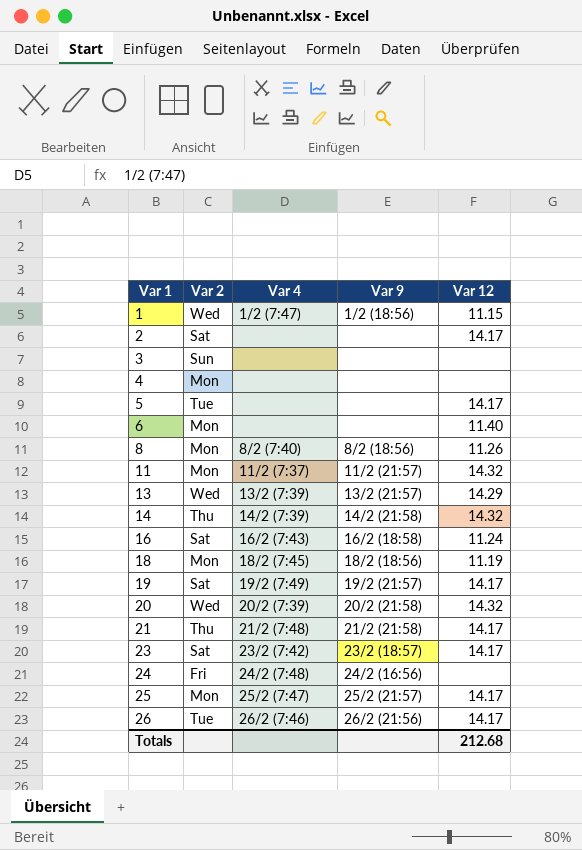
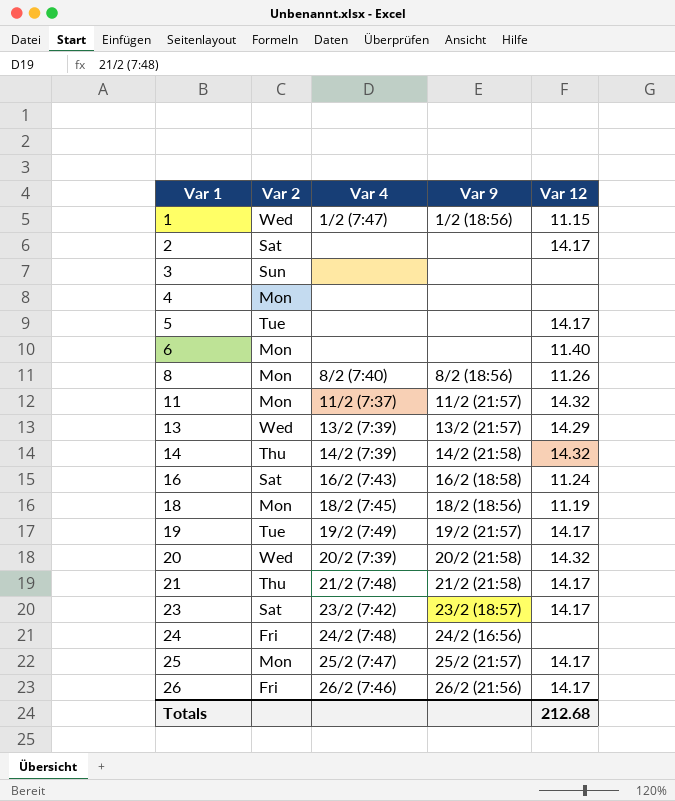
19 | Var 2: Sat -> Tue
26 | Var 2: Tue -> Fri

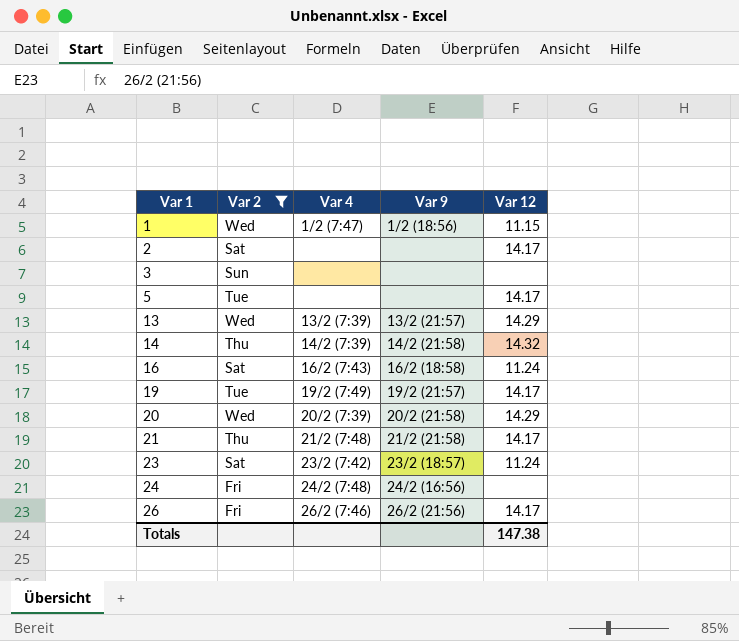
filter: none -> Var 2 != Mon
20 | Var 12: 14.32 -> 14.29
23 | Var 12: 14.17 -> 11.24
Totals | Var 12: 212.68 -> 147.38

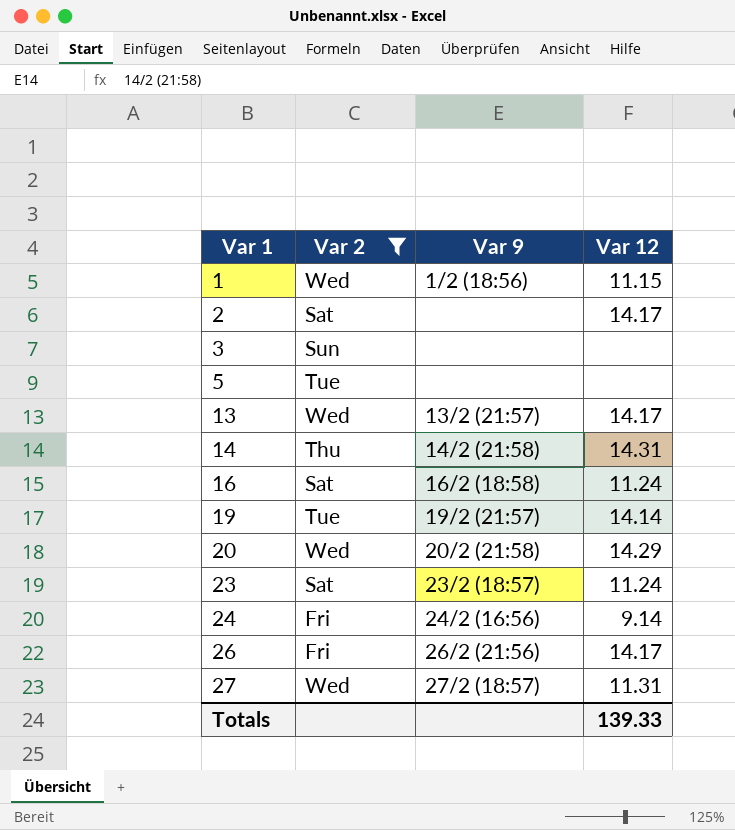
column Var 4 | position: 3 -> none
row 21: Thu | 21/2 (7:48) | 21/2 (21:58) | 14.17 -> none
5 | Var 12: 14.17 -> none
13 | Var 12: 14.29 -> 14.17
14 | Var 12: 14.32 -> 14.31
19 | Var 12: 14.17 -> 14.14
24 | Var 12: none -> 9.14
row 27: none -> Wed | 27/2 (18:57) | 11.31
Totals | Var 12: 147.38 -> 139.33

